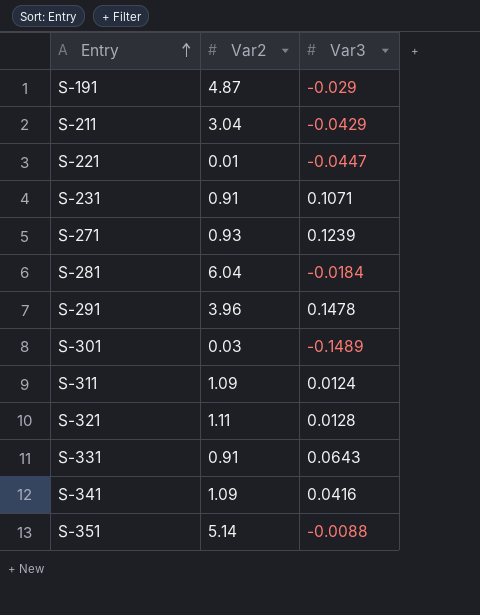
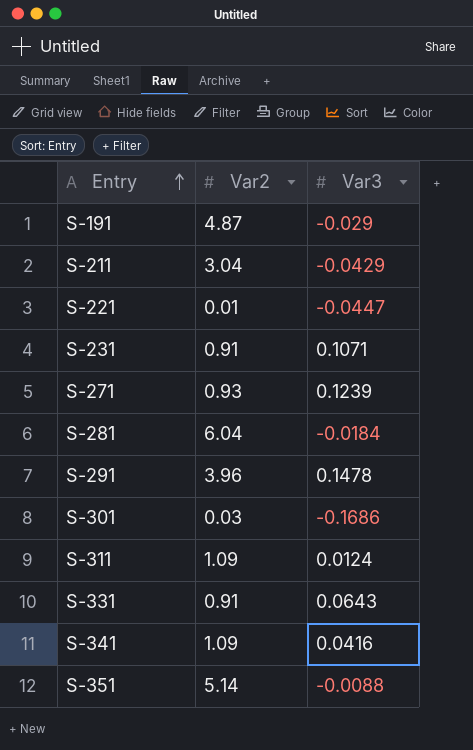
row S-321: 1.11 | 0.0128 -> none
S-301 | Var3: -0.1489 -> -0.1686

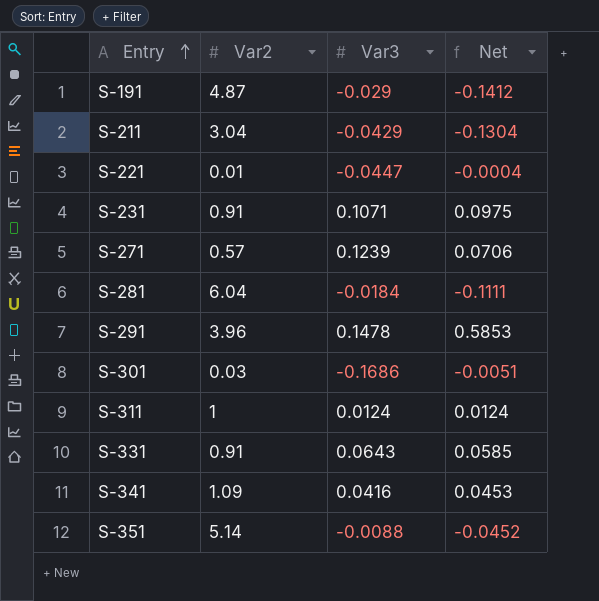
column Net | formula: none -> [Var2] * [Var3]
S-271 | Var2: 0.93 -> 0.57
S-311 | Var2: 1.09 -> 1

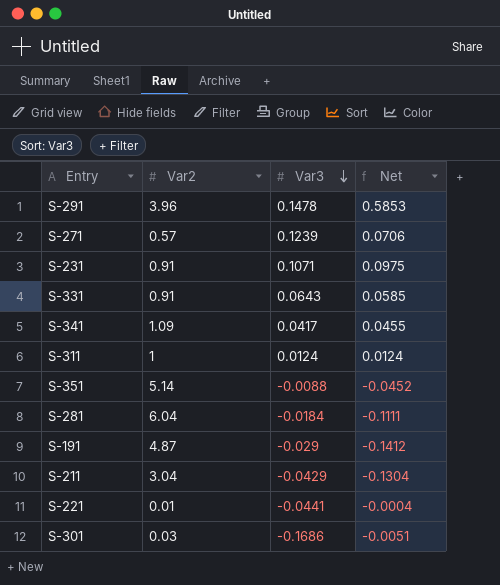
row order: Entry ascending -> Var3 descending
S-341 | Var3: 0.0416 -> 0.0417
S-341 | Net: 0.0453 -> 0.0455
S-221 | Var3: -0.0447 -> -0.0441

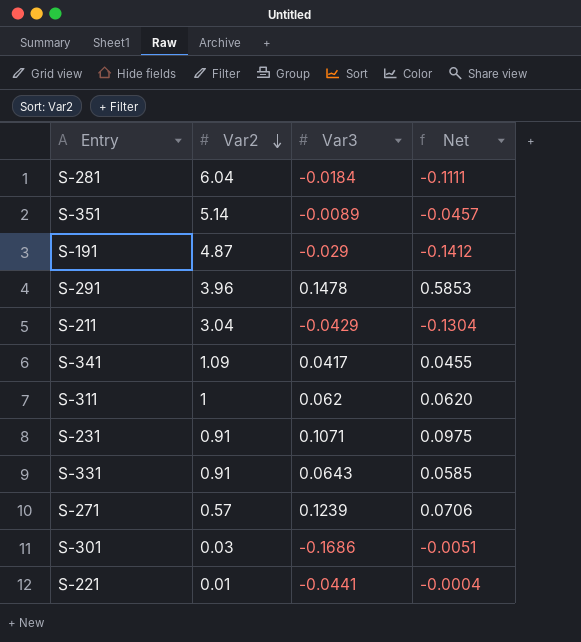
row order: Var3 descending -> Var2 descending
S-351 | Var3: -0.0088 -> -0.0089
S-351 | Net: -0.0452 -> -0.0457
S-311 | Var3: 0.0124 -> 0.062
S-311 | Net: 0.0124 -> 0.0620

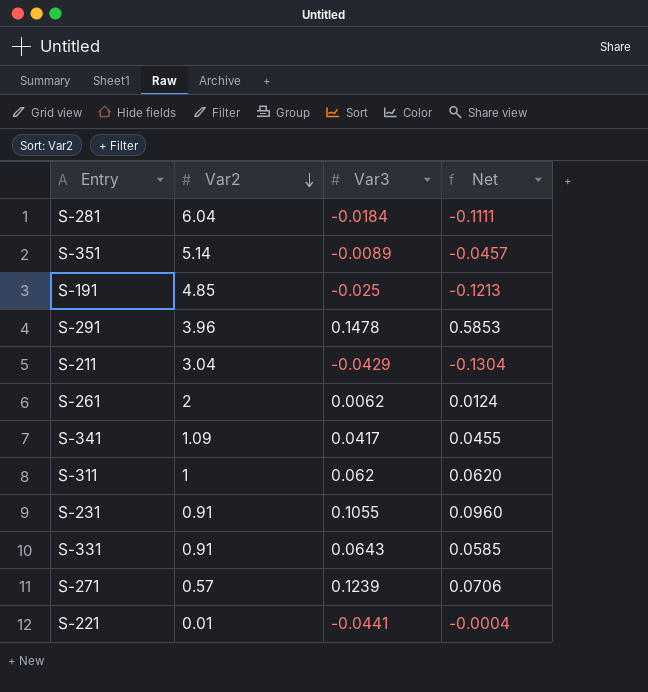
row S-301: 0.03 | -0.1686 | -0.0051 -> none
S-191 | Var2: 4.87 -> 4.85
S-191 | Var3: -0.029 -> -0.025
S-191 | Net: -0.1412 -> -0.1213
row S-261: none -> 2 | 0.0062 | 0.0124
S-231 | Var3: 0.1071 -> 0.1055
S-231 | Net: 0.0975 -> 0.0960

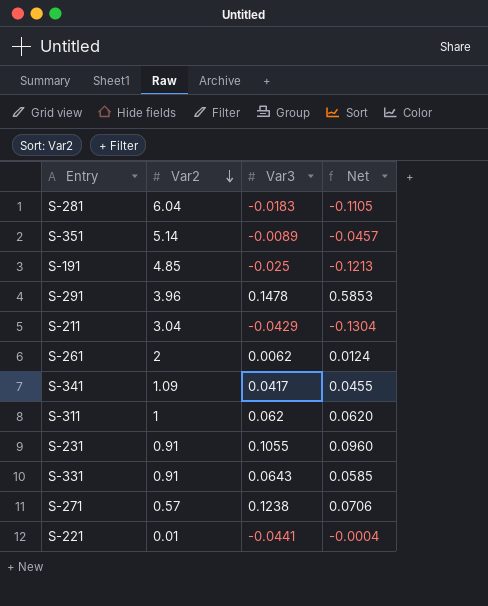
S-281 | Var3: -0.0184 -> -0.0183
S-281 | Net: -0.1111 -> -0.1105
S-271 | Var3: 0.1239 -> 0.1238

